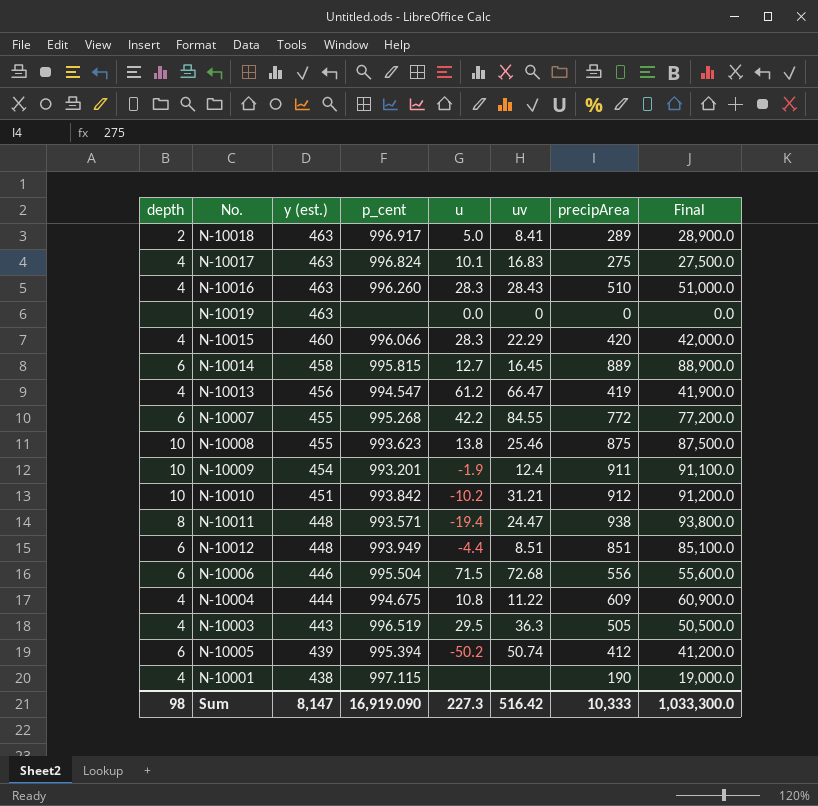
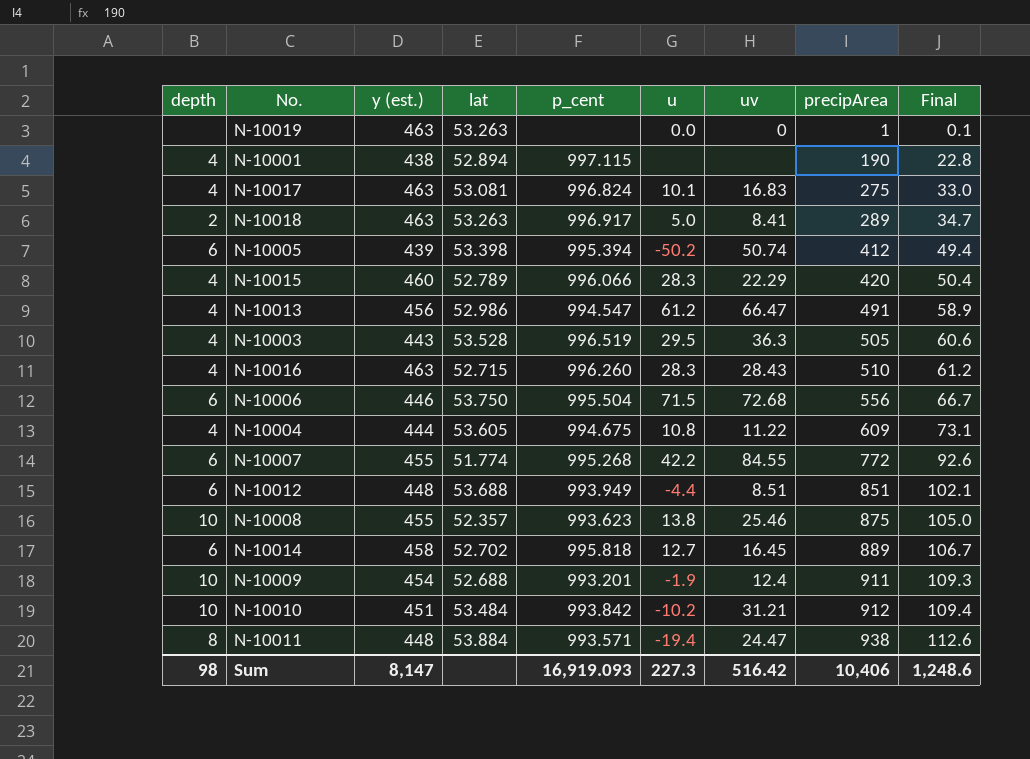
row order: y (est.) descending -> precipArea ascending
column lat | position: none -> 4
column Final | formula: [precipArea] * 100 -> [precipArea] * 0.12
N-10019 | precipArea: 0 -> 1
N-10013 | precipArea: 419 -> 491
N-10014 | p_cent: 995.815 -> 995.818
Sum | p_cent: 16,919.090 -> 16,919.093
Sum | precipArea: 10,333 -> 10,406
Sum | Final: 1,033,300.0 -> 1,248.6

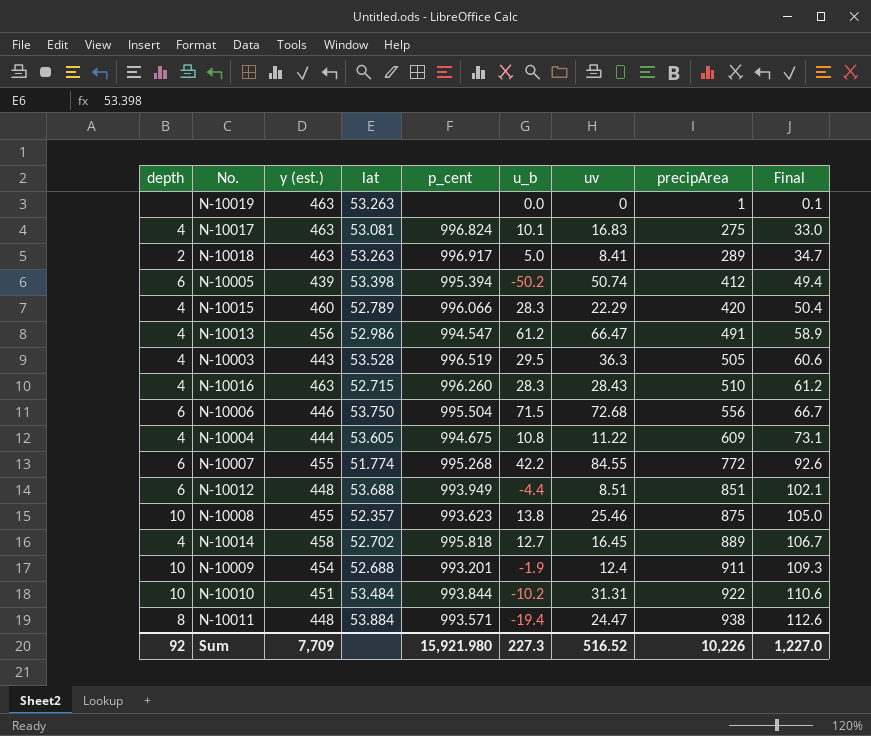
column name: u -> u_b
row N-10001: 4 | 438 | 52.894 | 997.115 | none | none | 190 | 22.8 -> none
N-10014 | depth: 6 -> 4
N-10010 | p_cent: 993.842 -> 993.844
N-10010 | uv: 31.21 -> 31.31
N-10010 | precipArea: 912 -> 922
N-10010 | Final: 109.4 -> 110.6
Sum | depth: 98 -> 92
Sum | y (est.): 8,147 -> 7,709
Sum | p_cent: 16,919.093 -> 15,921.980
Sum | uv: 516.42 -> 516.52
Sum | precipArea: 10,406 -> 10,226
Sum | Final: 1,248.6 -> 1,227.0

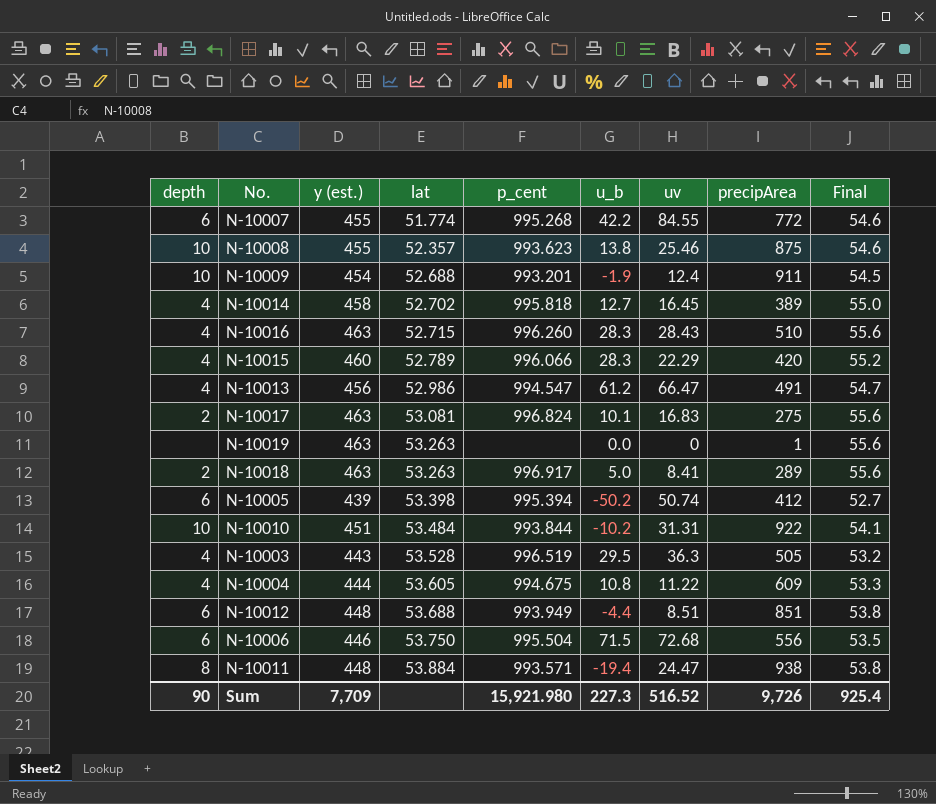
row order: precipArea ascending -> lat ascending
column Final | formula: [precipArea] * 0.12 -> [y (est.)] * 0.12
N-10014 | precipArea: 889 -> 389
N-10017 | depth: 4 -> 2
Sum | depth: 92 -> 90
Sum | precipArea: 10,226 -> 9,726
Sum | Final: 1,227.0 -> 925.4

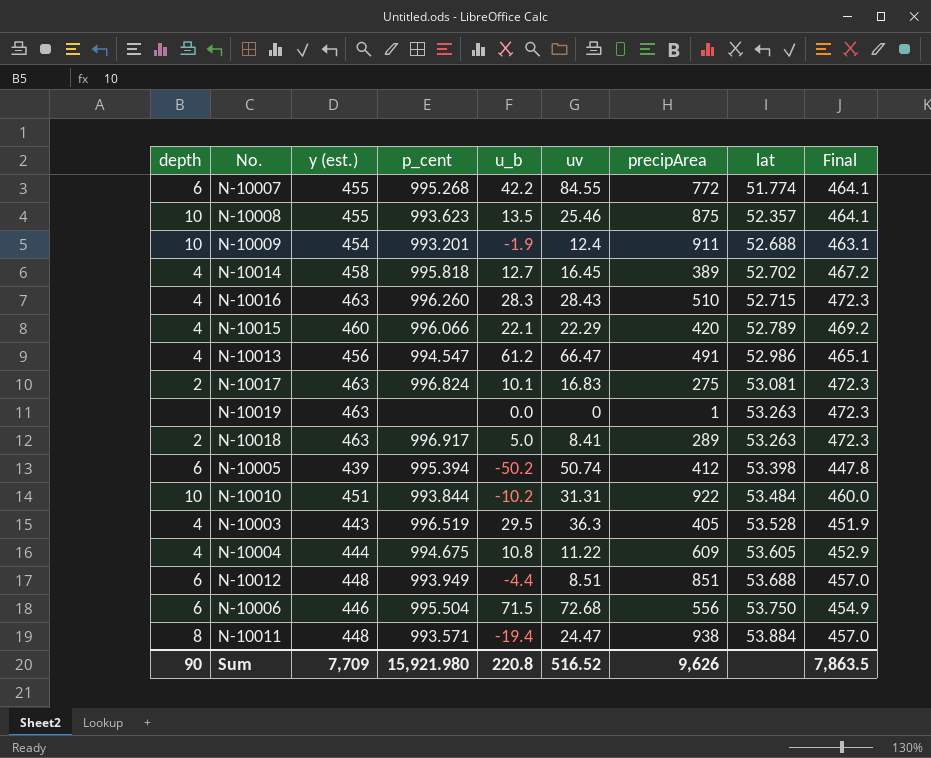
column lat | position: 4 -> 8
column Final | formula: [y (est.)] * 0.12 -> [y (est.)] * 1.02
N-10008 | u_b: 13.8 -> 13.5
N-10015 | u_b: 28.3 -> 22.1
N-10003 | precipArea: 505 -> 405
Sum | u_b: 227.3 -> 220.8
Sum | precipArea: 9,726 -> 9,626
Sum | Final: 925.4 -> 7,863.5

